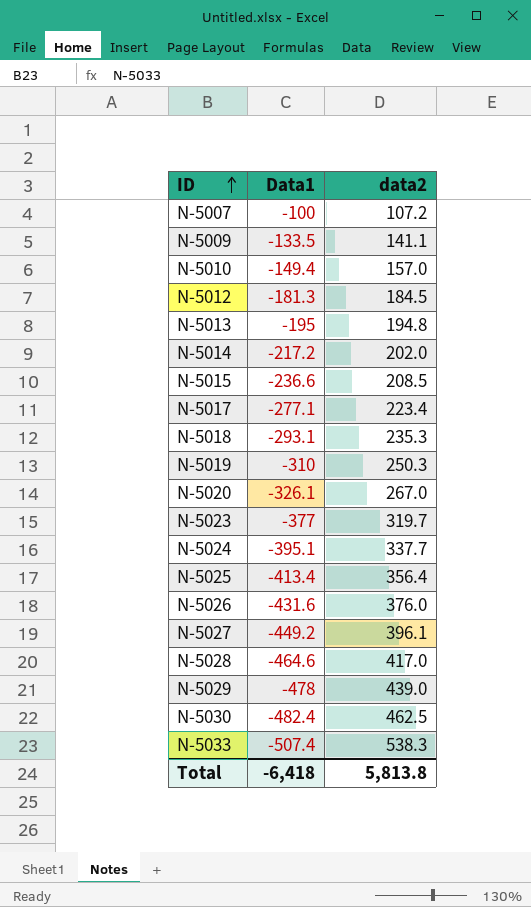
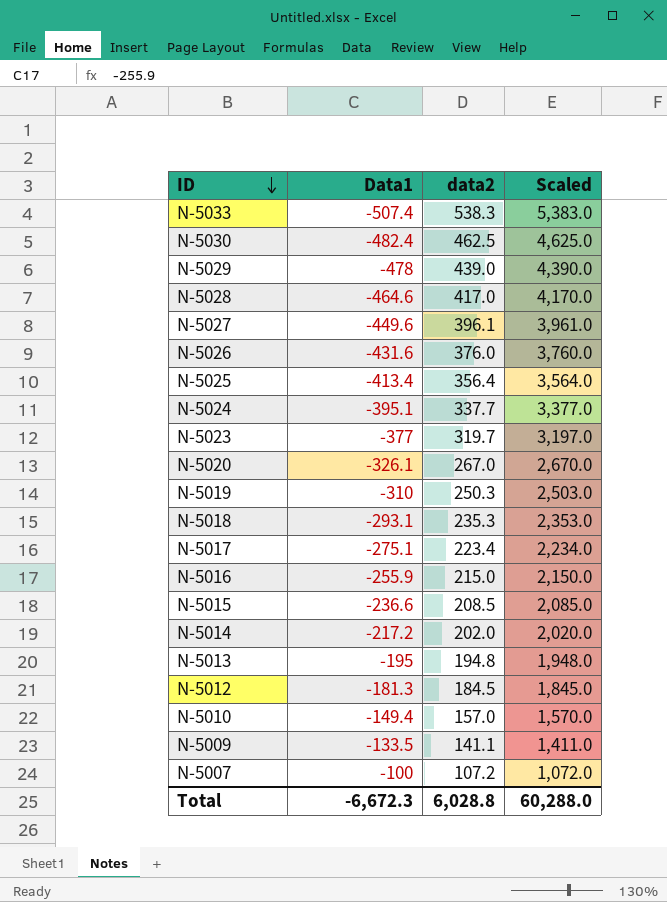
row order: ID ascending -> ID descending
column Scaled | formula: none -> [data2] * 10
N-5027 | Data1: -449.2 -> -449.6
N-5017 | Data1: -277.1 -> -275.1
row N-5016: none -> -255.9 | 215.0 | 2,150.0
Total | Data1: -6,418 -> -6,672.3
Total | data2: 5,813.8 -> 6,028.8

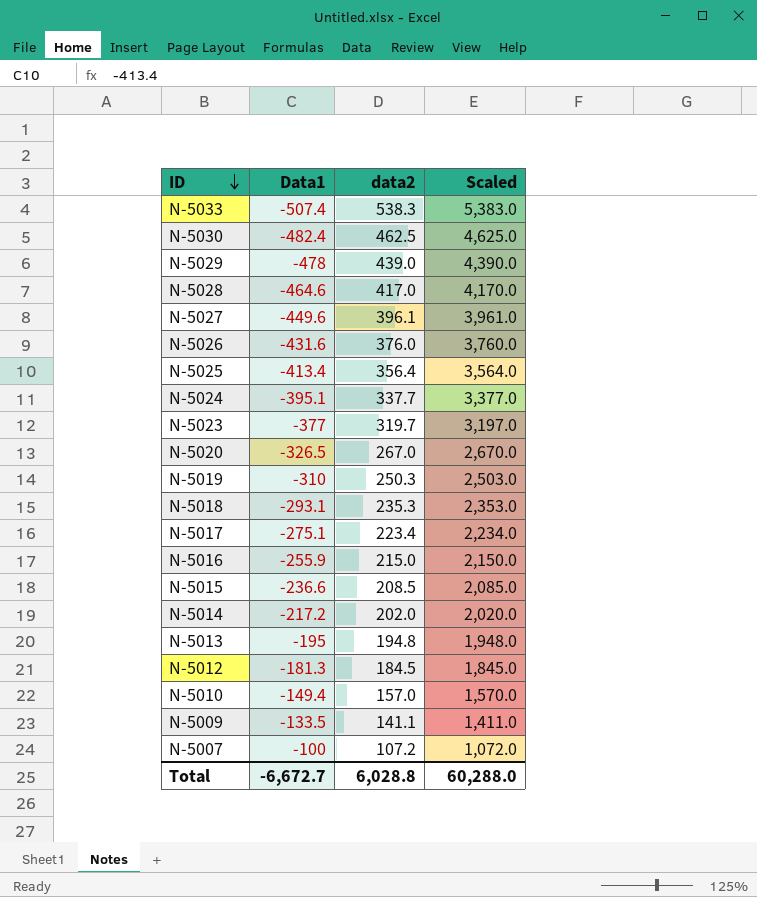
N-5020 | Data1: -326.1 -> -326.5
Total | Data1: -6,672.3 -> -6,672.7

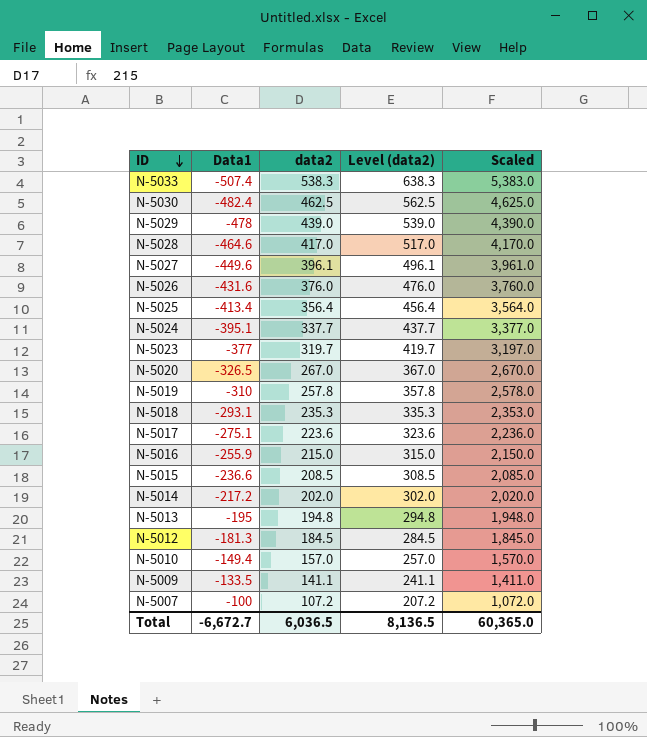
column Level (data2) | formula: none -> [data2] + 100
N-5019 | data2: 250.3 -> 257.8
N-5019 | Scaled: 2,503.0 -> 2,578.0
N-5017 | data2: 223.4 -> 223.6
N-5017 | Scaled: 2,234.0 -> 2,236.0
Total | data2: 6,028.8 -> 6,036.5
Total | Scaled: 60,288.0 -> 60,365.0

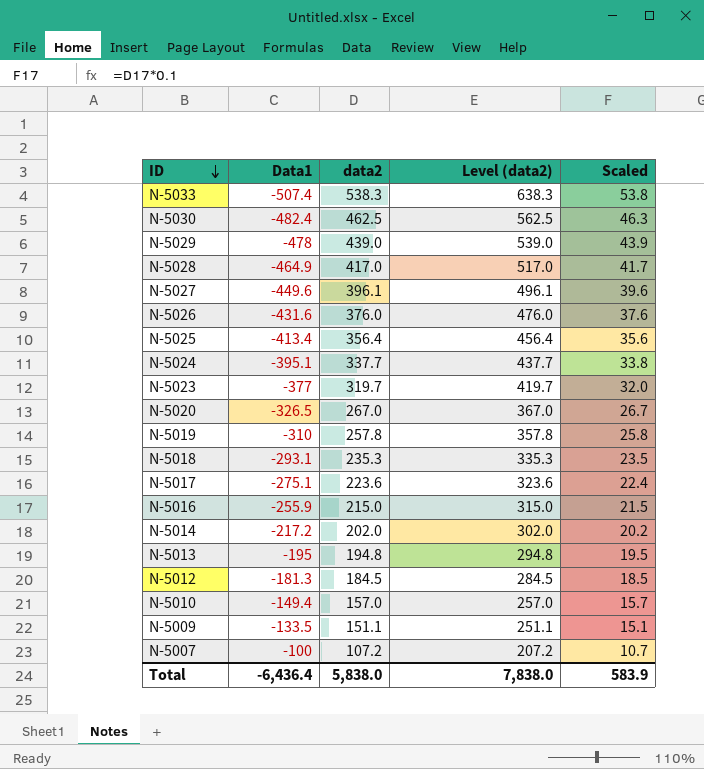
column Scaled | formula: [data2] * 10 -> [data2] * 0.1
row N-5015: -236.6 | 208.5 | 308.5 | 2,085.0 -> none
N-5028 | Data1: -464.6 -> -464.9
N-5009 | data2: 141.1 -> 151.1
N-5009 | Level (data2): 241.1 -> 251.1
Total | Data1: -6,672.7 -> -6,436.4
Total | data2: 6,036.5 -> 5,838.0
Total | Level (data2): 8,136.5 -> 7,838.0
Total | Scaled: 60,365.0 -> 583.9

